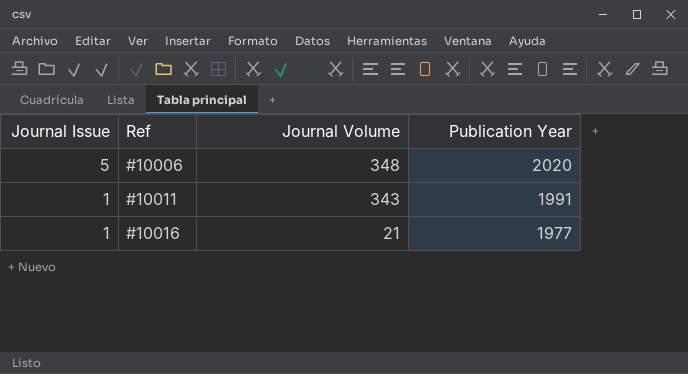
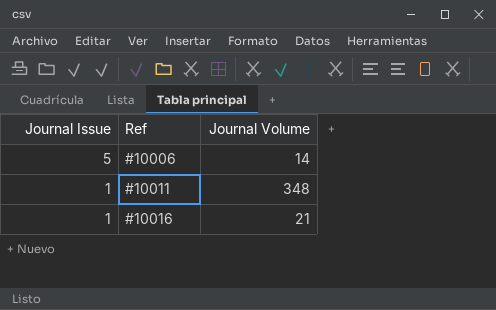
column Publication Year | position: 4 -> none
#10006 | Journal Volume: 348 -> 14
#10011 | Journal Volume: 343 -> 348

